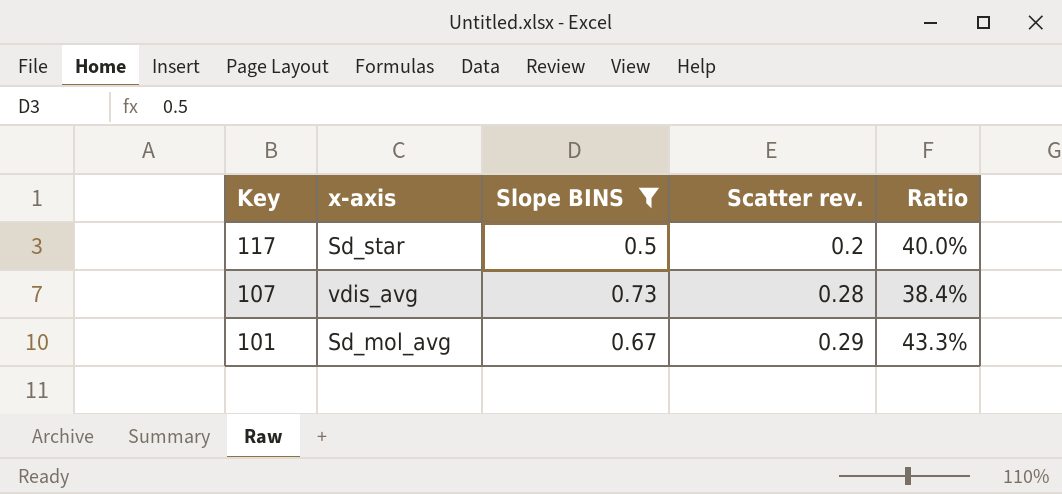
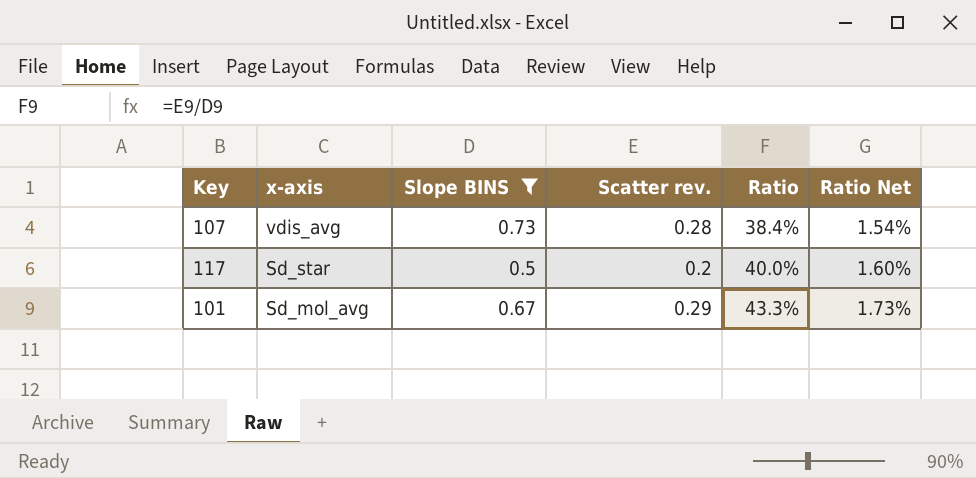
row order: Key descending -> x-axis descending
column Ratio Net | formula: none -> [Ratio] * 0.04

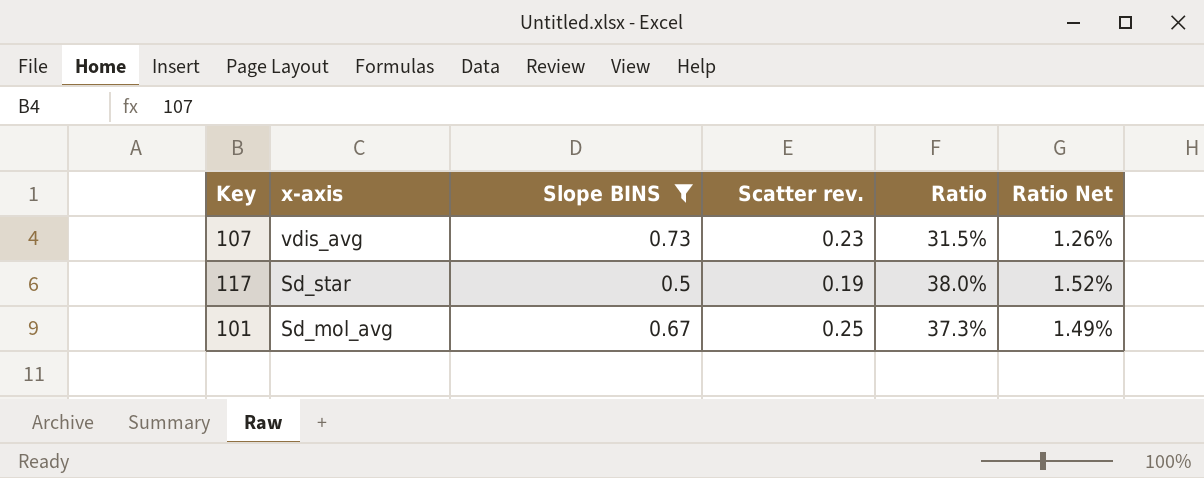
107 | Scatter rev.: 0.28 -> 0.23
107 | Ratio: 38.4% -> 31.5%
107 | Ratio Net: 1.54% -> 1.26%
117 | Scatter rev.: 0.2 -> 0.19
117 | Ratio: 40.0% -> 38.0%
117 | Ratio Net: 1.60% -> 1.52%
101 | Scatter rev.: 0.29 -> 0.25
101 | Ratio: 43.3% -> 37.3%
101 | Ratio Net: 1.73% -> 1.49%

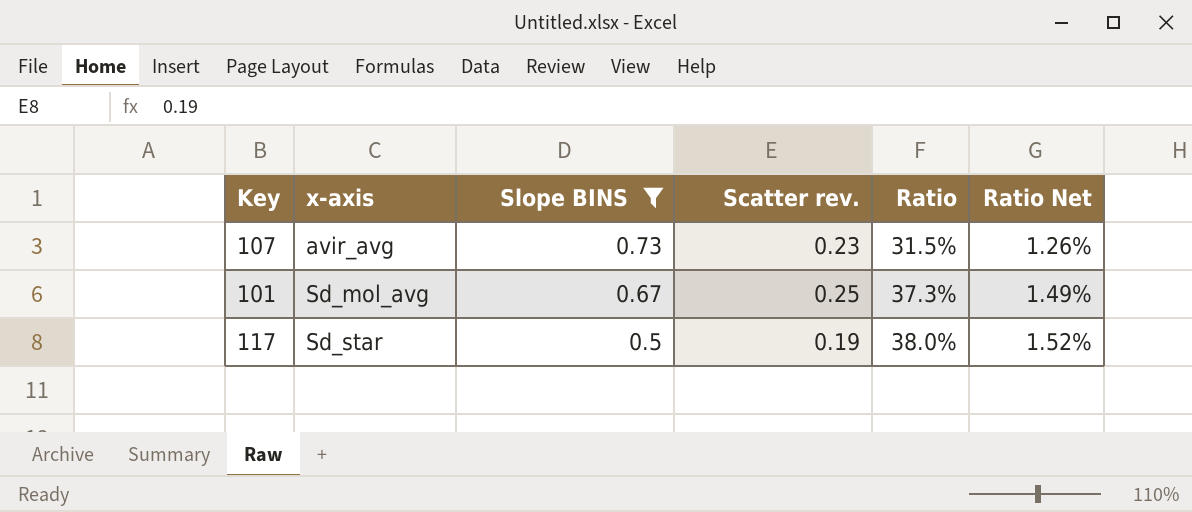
row order: x-axis descending -> x-axis ascending
107 | x-axis: vdis_avg -> avir_avg

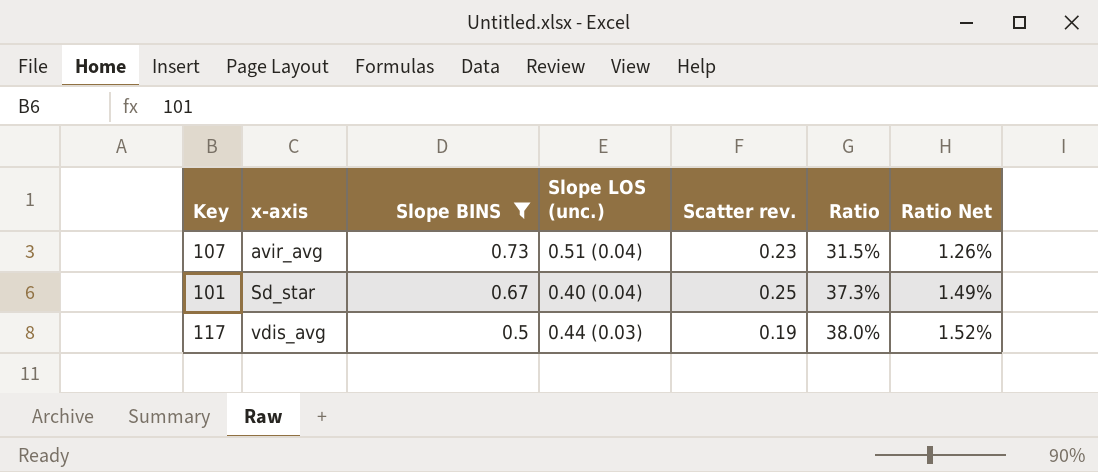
column Slope LOS (unc.) | position: none -> 4
101 | x-axis: Sd_mol_avg -> Sd_star
117 | x-axis: Sd_star -> vdis_avg

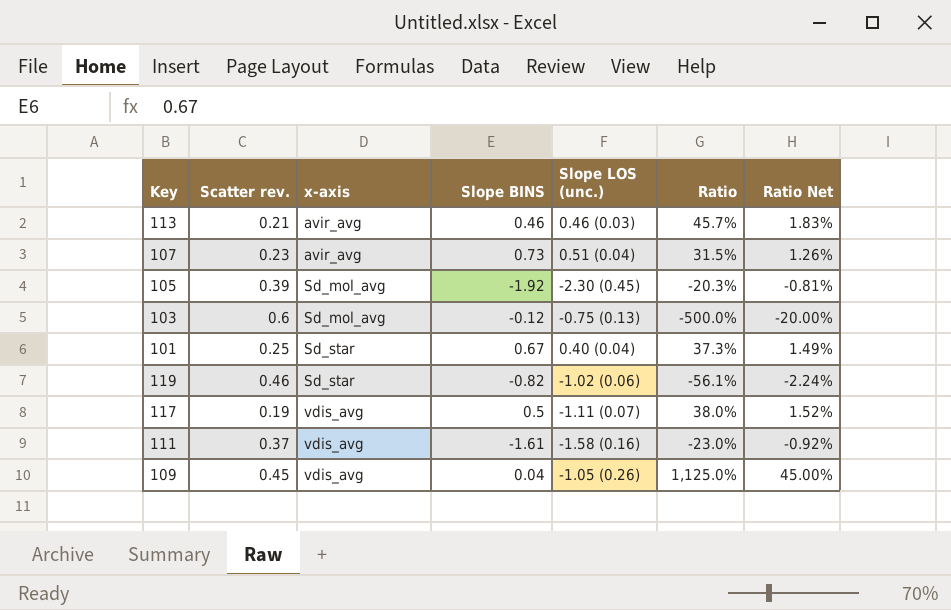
filter: Slope BINS >= 0.5 -> none
column Scatter rev. | position: 5 -> 2
117 | Slope LOS (unc.): 0.44 (0.03) -> -1.11 (0.07)

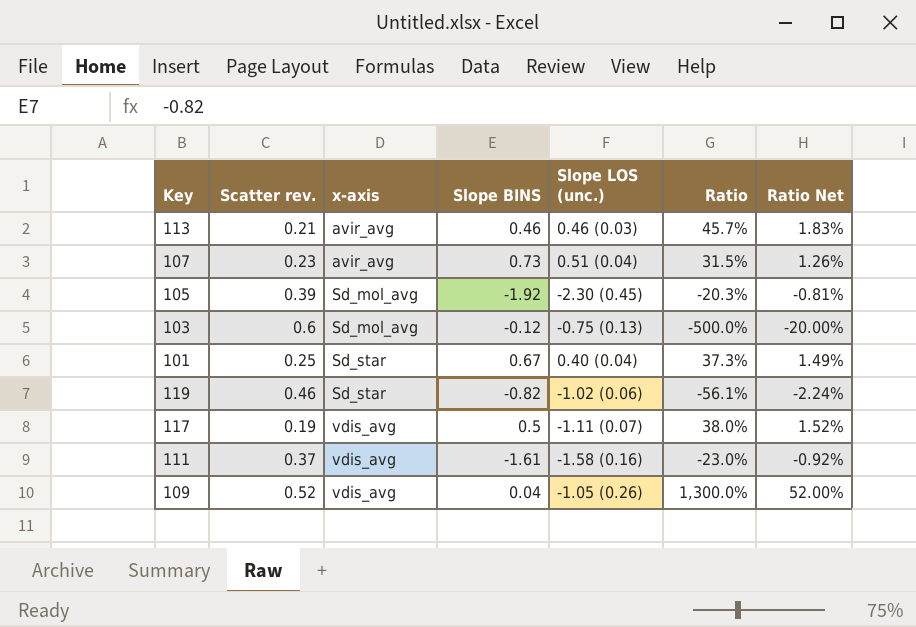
109 | Scatter rev.: 0.45 -> 0.52
109 | Ratio: 1,125.0% -> 1,300.0%
109 | Ratio Net: 45.00% -> 52.00%

